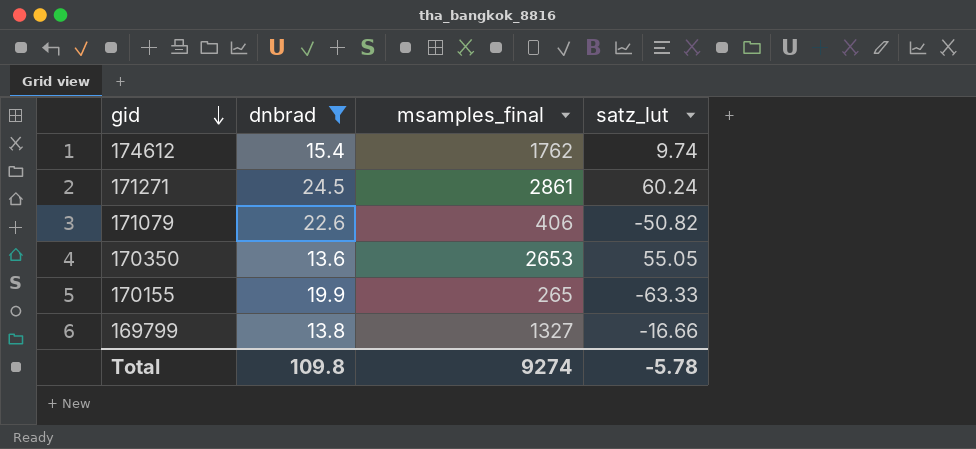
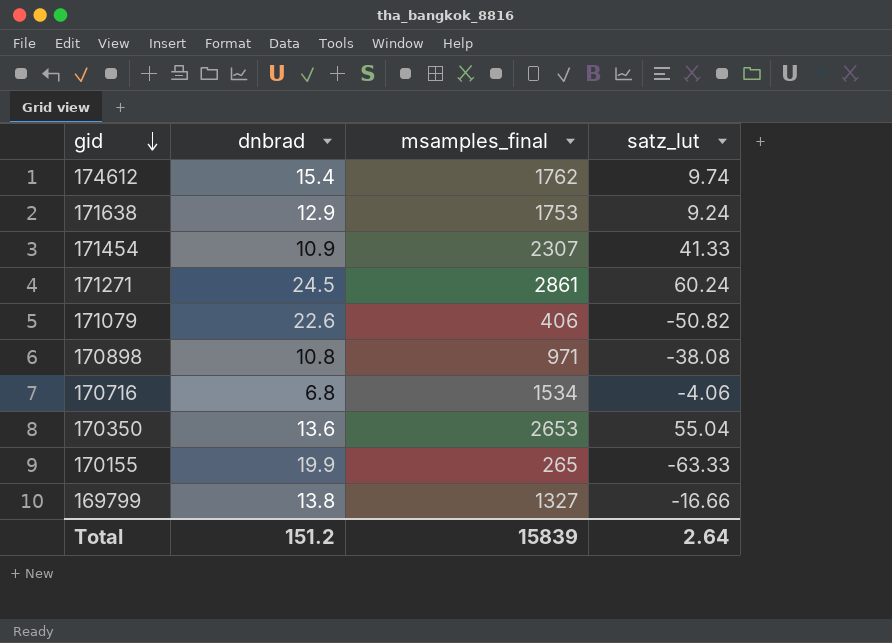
filter: dnbrad >= 13.6 -> none
170350 | satz_lut: 55.05 -> 55.04
Total | dnbrad: 109.8 -> 151.2
Total | msamples_final: 9274 -> 15839
Total | satz_lut: -5.78 -> 2.64

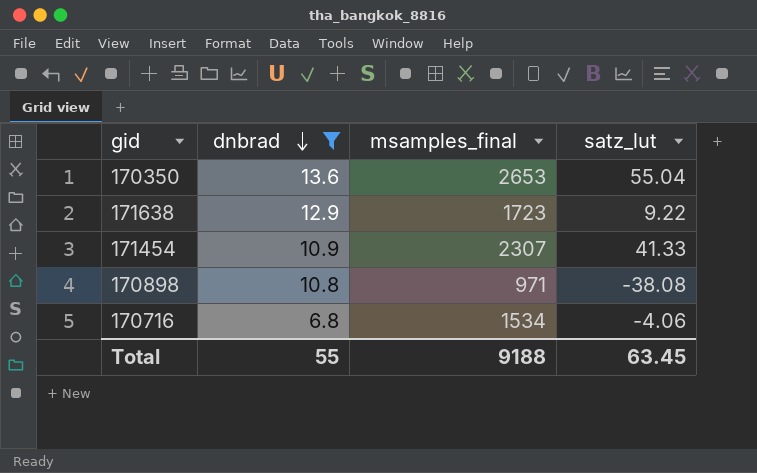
filter: none -> dnbrad <= 13.6
row order: gid descending -> dnbrad descending
171638 | msamples_final: 1753 -> 1723
171638 | satz_lut: 9.24 -> 9.22
Total | dnbrad: 151.2 -> 55
Total | msamples_final: 15839 -> 9188
Total | satz_lut: 2.64 -> 63.45

